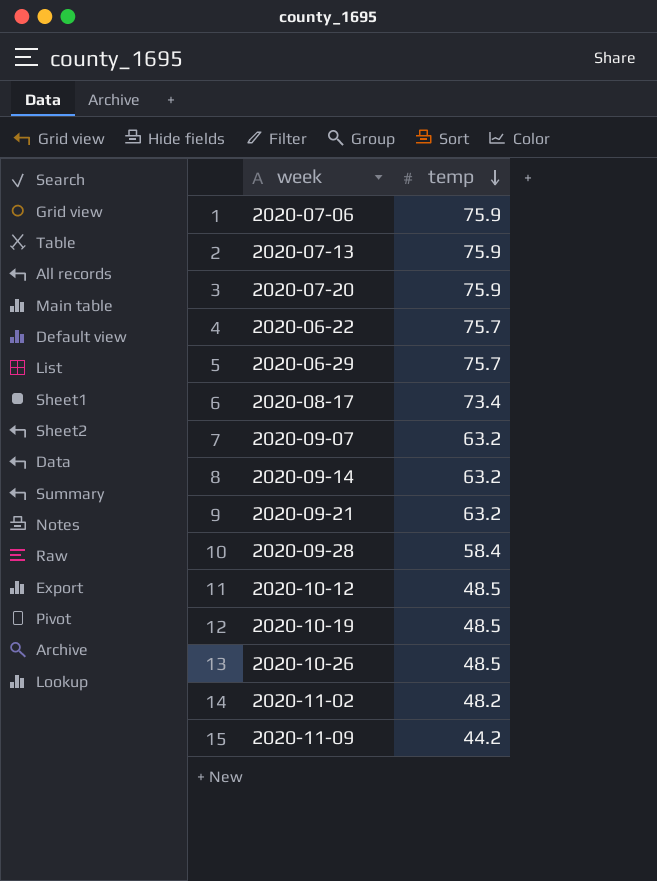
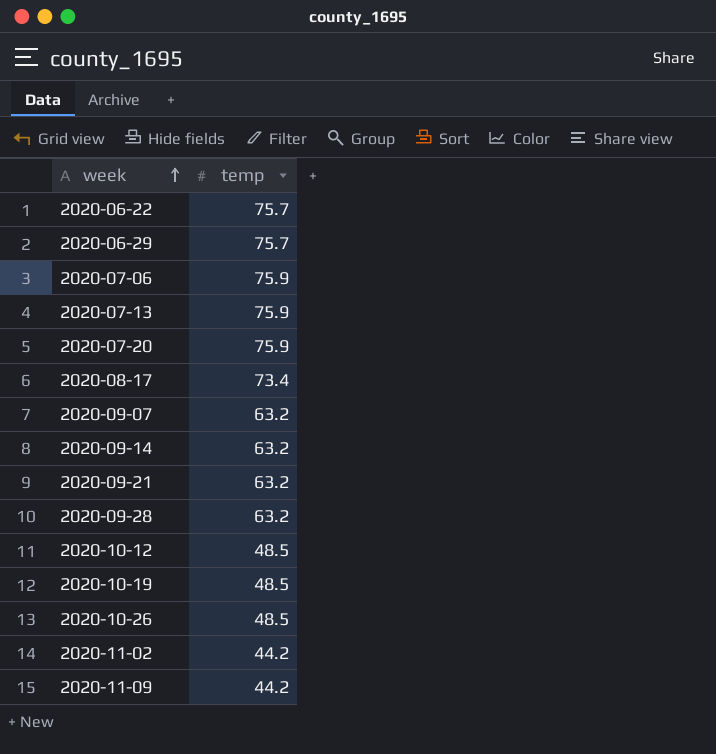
row order: temp descending -> week ascending
2020-09-28 | temp: 58.4 -> 63.2
2020-11-02 | temp: 48.2 -> 44.2

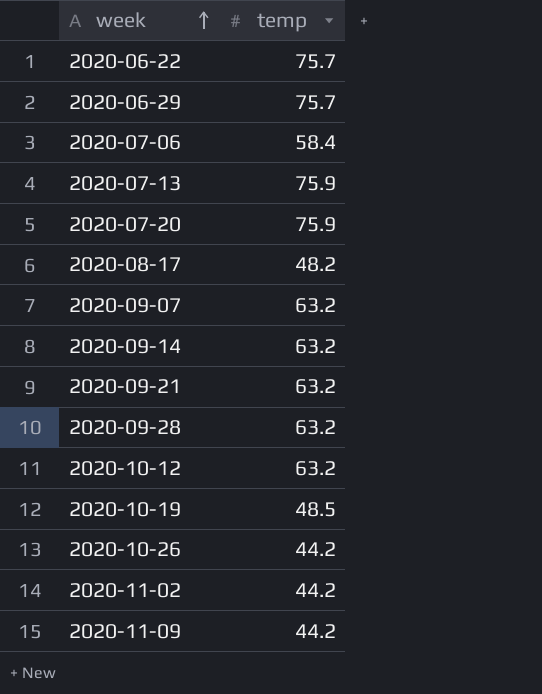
2020-07-06 | temp: 75.9 -> 58.4
2020-08-17 | temp: 73.4 -> 48.2
2020-10-12 | temp: 48.5 -> 63.2
2020-10-26 | temp: 48.5 -> 44.2

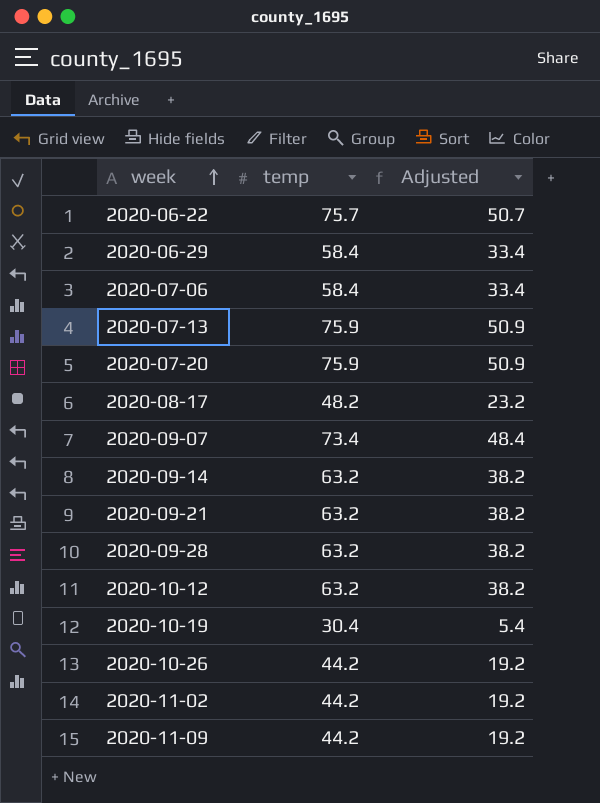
column Adjusted | formula: none -> [temp] - 25
2020-06-29 | temp: 75.7 -> 58.4
2020-09-07 | temp: 63.2 -> 73.4
2020-10-19 | temp: 48.5 -> 30.4

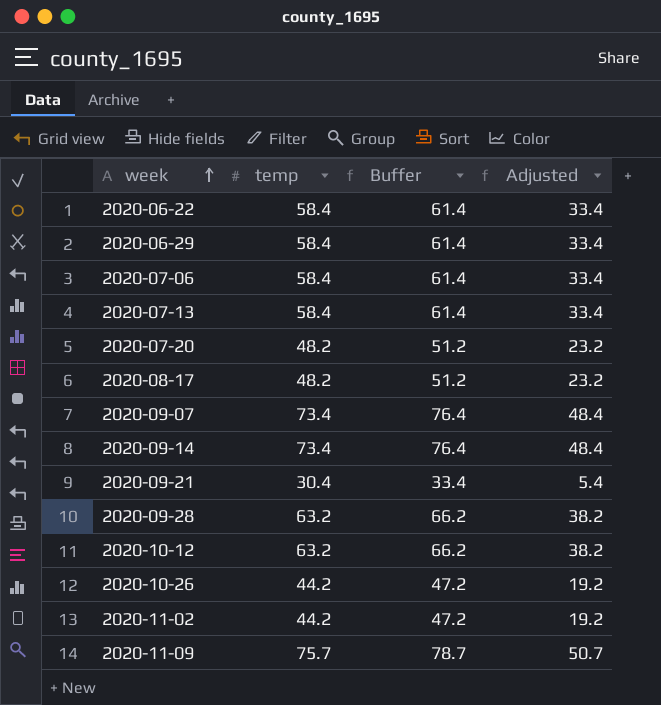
column Buffer | formula: none -> [temp] + 3
row 2020-10-19: 30.4 | 5.4 -> none
2020-06-22 | temp: 75.7 -> 58.4
2020-06-22 | Adjusted: 50.7 -> 33.4
2020-07-13 | temp: 75.9 -> 58.4
2020-07-13 | Adjusted: 50.9 -> 33.4
2020-07-20 | temp: 75.9 -> 48.2
2020-07-20 | Adjusted: 50.9 -> 23.2
2020-09-14 | temp: 63.2 -> 73.4
2020-09-14 | Adjusted: 38.2 -> 48.4
2020-09-21 | temp: 63.2 -> 30.4
2020-09-21 | Adjusted: 38.2 -> 5.4
2020-11-09 | temp: 44.2 -> 75.7
2020-11-09 | Adjusted: 19.2 -> 50.7

